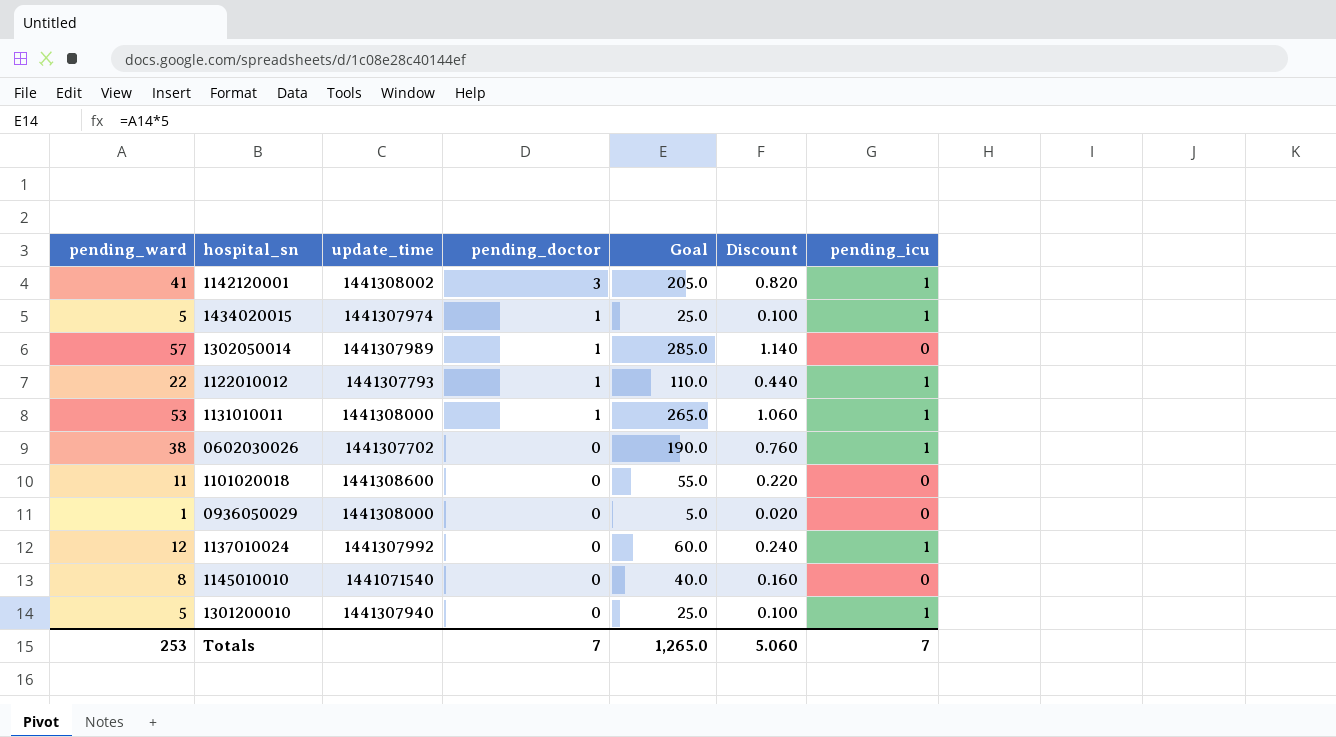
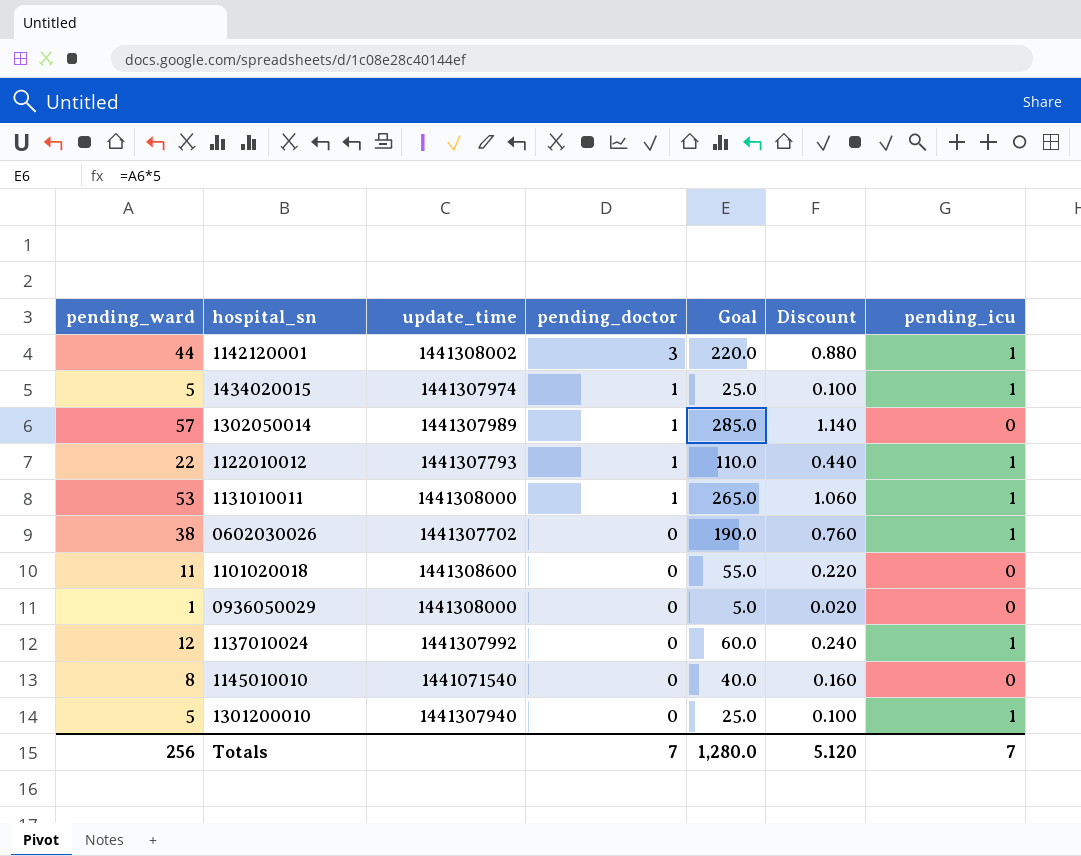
1142120001 | pending_ward: 41 -> 44
1142120001 | Goal: 205.0 -> 220.0
1142120001 | Discount: 0.820 -> 0.880
Totals | pending_ward: 253 -> 256
Totals | Goal: 1,265.0 -> 1,280.0
Totals | Discount: 5.060 -> 5.120

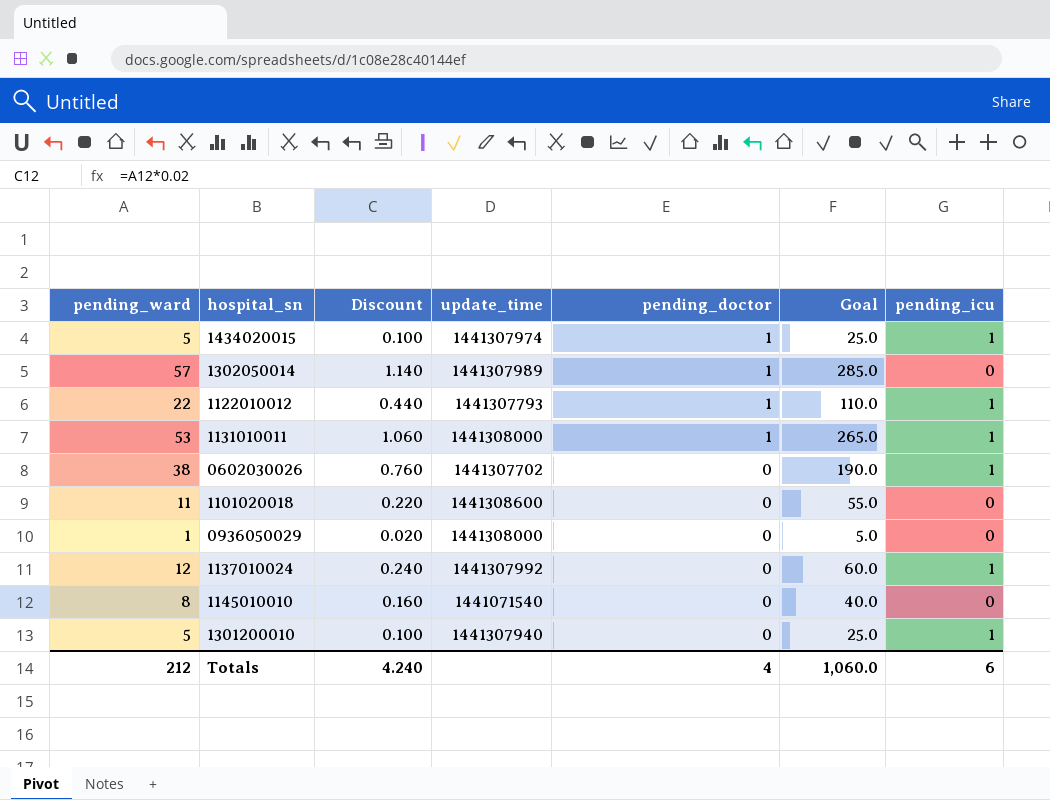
column Discount | position: 6 -> 3
row 1142120001: 44 | 1441308002 | 3 | 220.0 | 0.880 | 1 -> none
Totals | pending_ward: 256 -> 212
Totals | Discount: 5.120 -> 4.240
Totals | pending_doctor: 7 -> 4
Totals | Goal: 1,280.0 -> 1,060.0
Totals | pending_icu: 7 -> 6

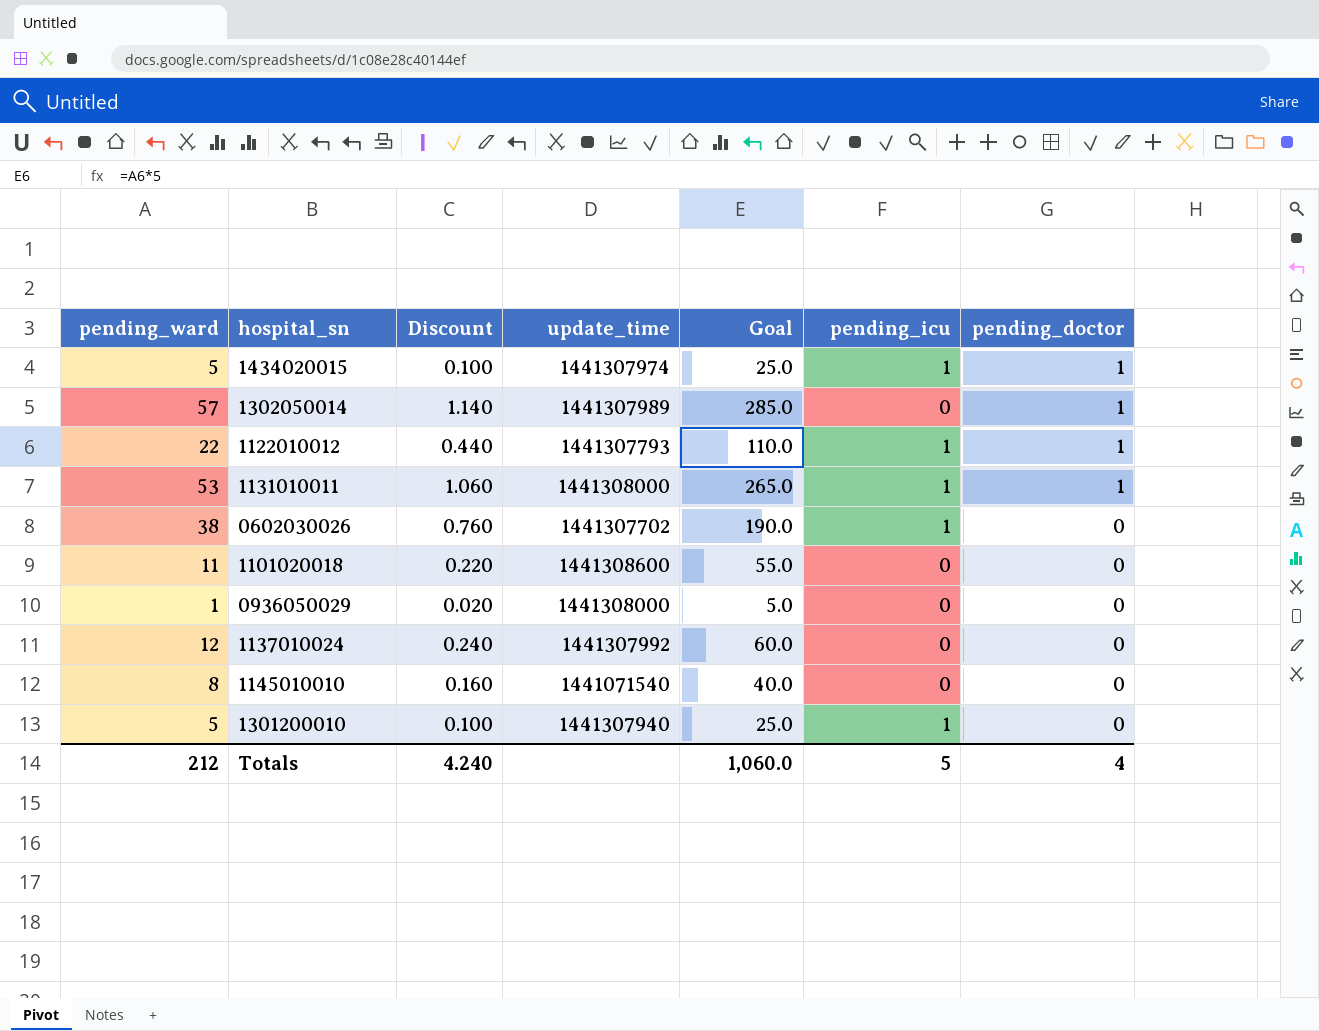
column pending_doctor | position: 5 -> 7
1137010024 | pending_icu: 1 -> 0
Totals | pending_icu: 6 -> 5

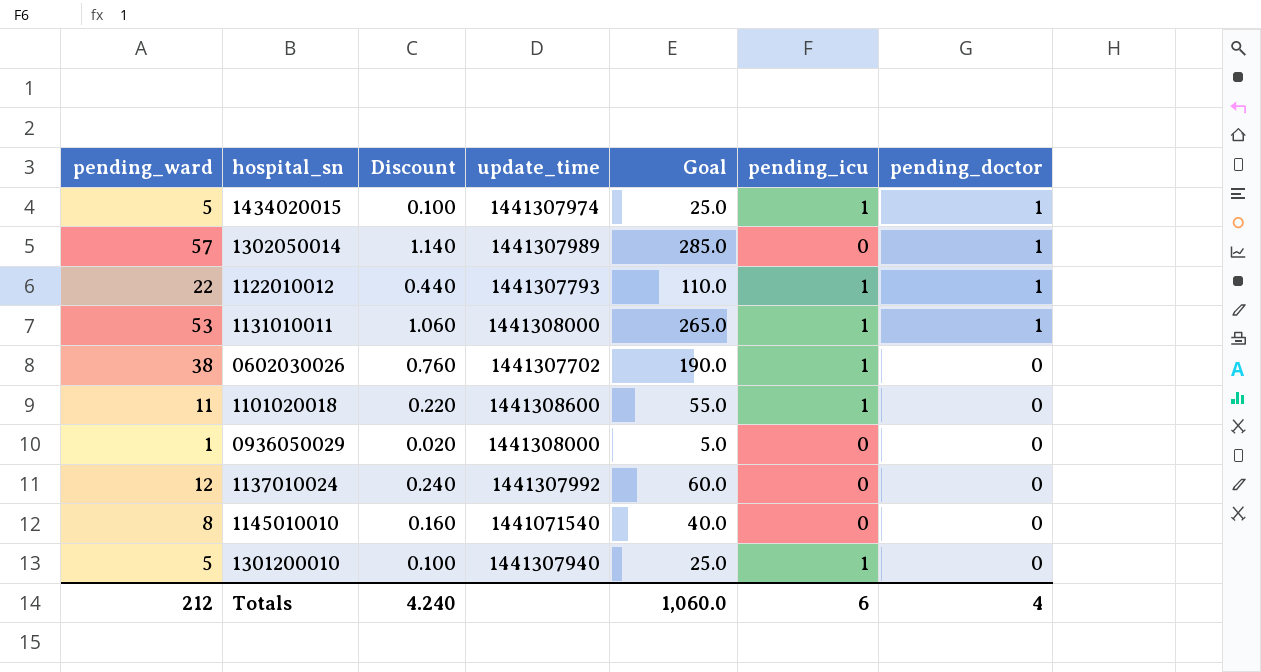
1101020018 | pending_icu: 0 -> 1
Totals | pending_icu: 5 -> 6

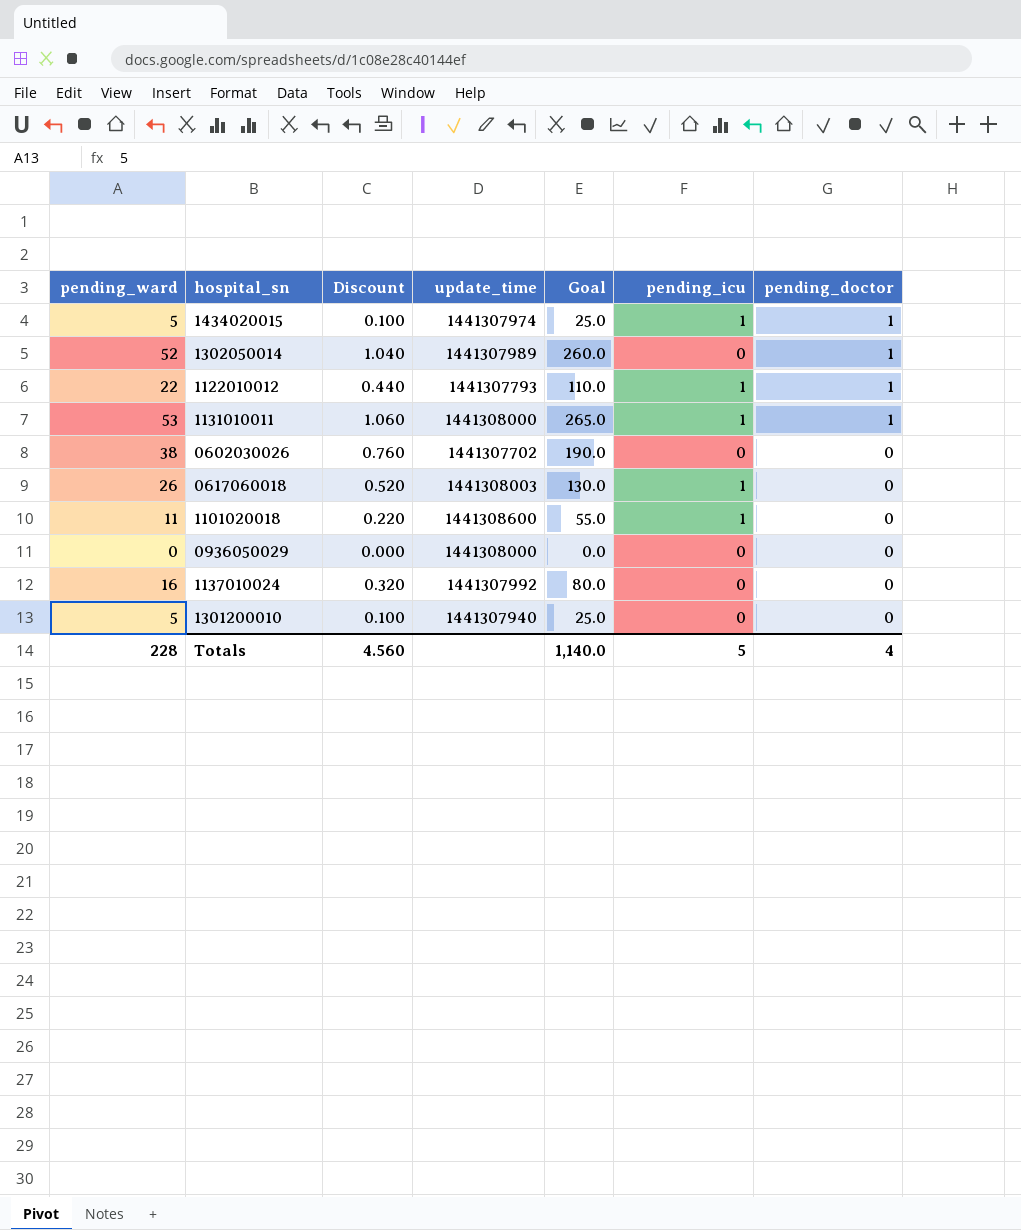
row 1145010010: 8 | 0.160 | 1441071540 | 40.0 | 0 | 0 -> none
1302050014 | pending_ward: 57 -> 52
1302050014 | Discount: 1.140 -> 1.040
1302050014 | Goal: 285.0 -> 260.0
0602030026 | pending_icu: 1 -> 0
row 0617060018: none -> 26 | 0.520 | 1441308003 | 130.0 | 1 | 0
0936050029 | pending_ward: 1 -> 0
0936050029 | Discount: 0.020 -> 0.000
0936050029 | Goal: 5.0 -> 0.0
1137010024 | pending_ward: 12 -> 16
1137010024 | Discount: 0.240 -> 0.320
1137010024 | Goal: 60.0 -> 80.0
1301200010 | pending_icu: 1 -> 0
Totals | pending_ward: 212 -> 228
Totals | Discount: 4.240 -> 4.560
Totals | Goal: 1,060.0 -> 1,140.0
Totals | pending_icu: 6 -> 5

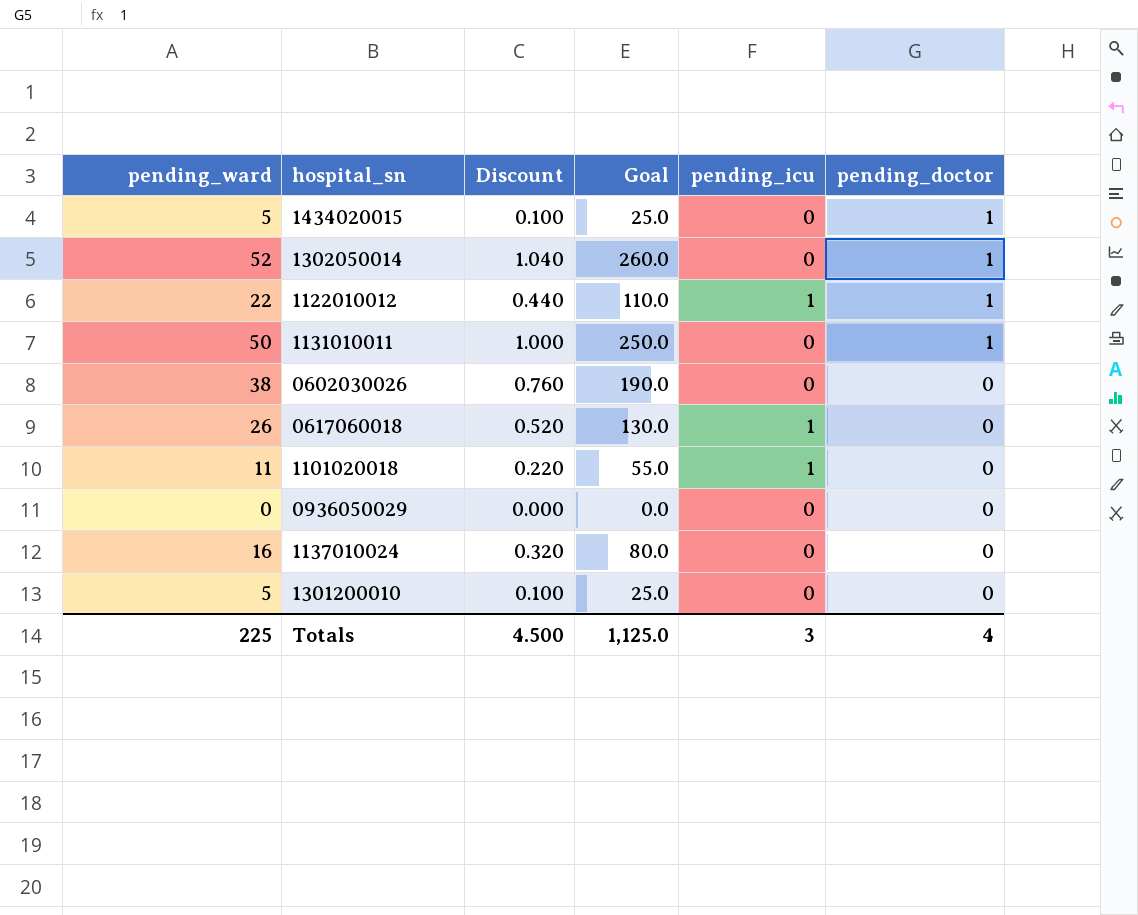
column update_time | position: 4 -> none
1434020015 | pending_icu: 1 -> 0
1131010011 | pending_ward: 53 -> 50
1131010011 | Discount: 1.060 -> 1.000
1131010011 | Goal: 265.0 -> 250.0
1131010011 | pending_icu: 1 -> 0
Totals | pending_ward: 228 -> 225
Totals | Discount: 4.560 -> 4.500
Totals | Goal: 1,140.0 -> 1,125.0
Totals | pending_icu: 5 -> 3

